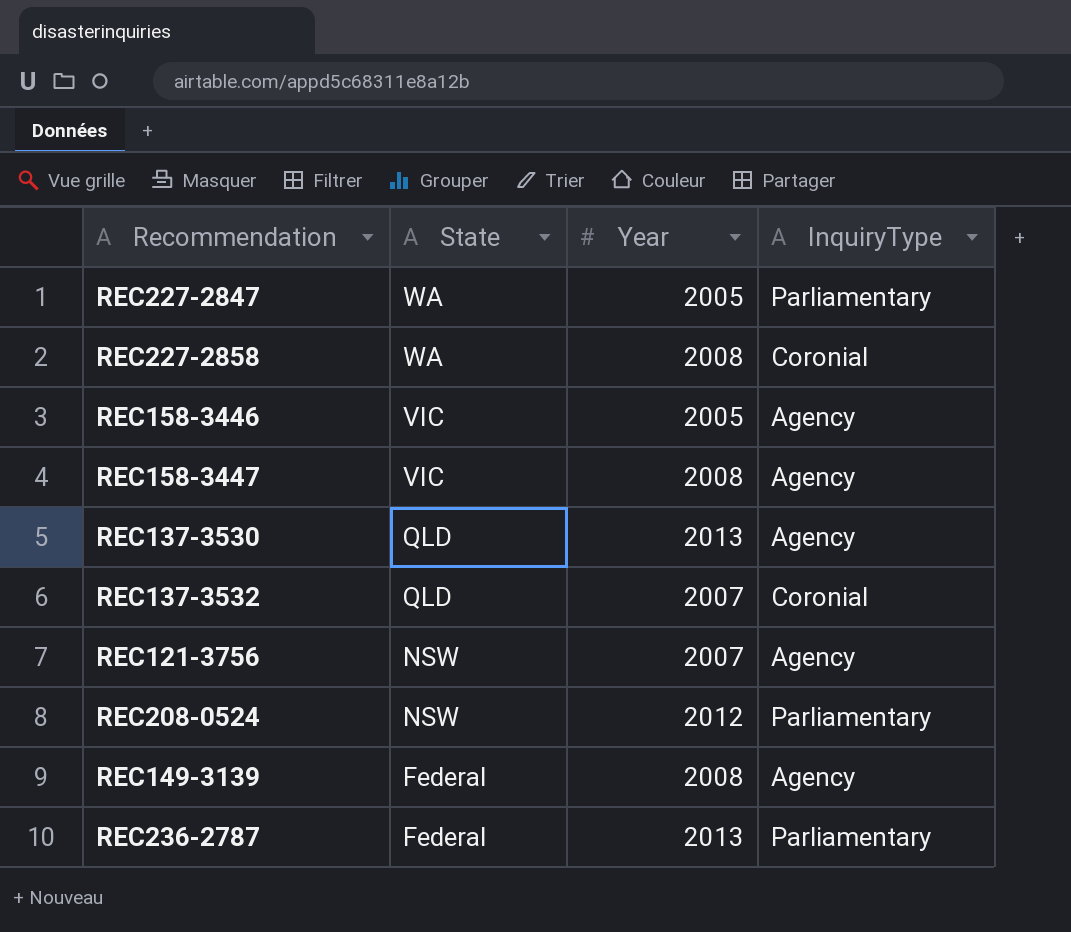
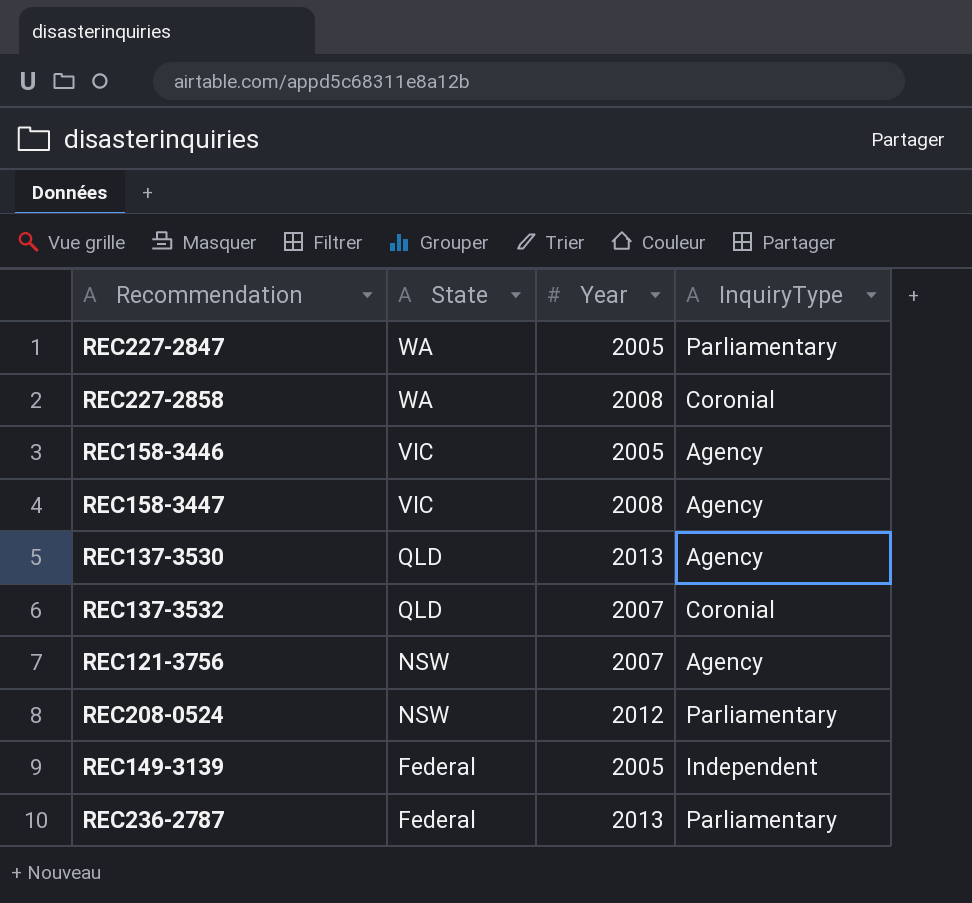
REC149-3139 | Year: 2008 -> 2005
REC149-3139 | InquiryType: Agency -> Independent

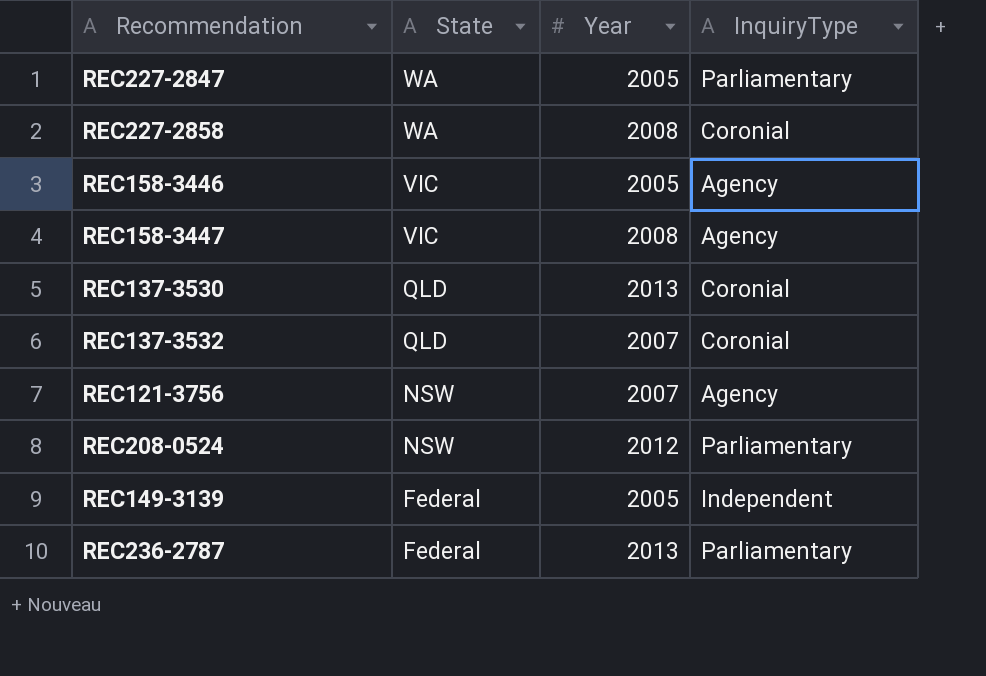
REC137-3530 | InquiryType: Agency -> Coronial

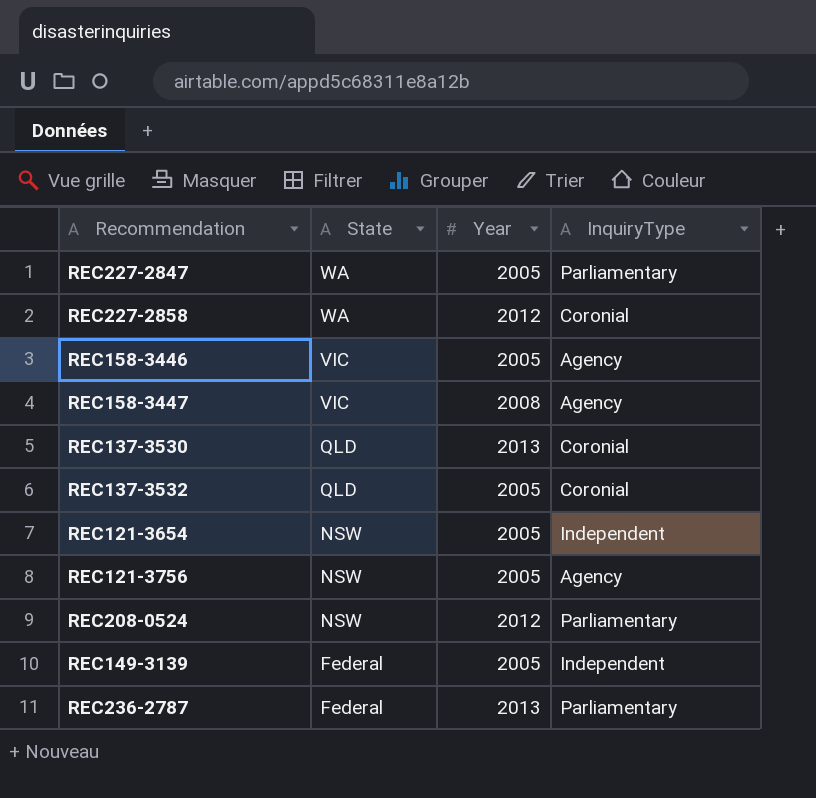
REC227-2858 | Year: 2008 -> 2012
REC137-3532 | Year: 2007 -> 2005
row REC121-3654: none -> NSW | 2005 | Independent
REC121-3756 | Year: 2007 -> 2005

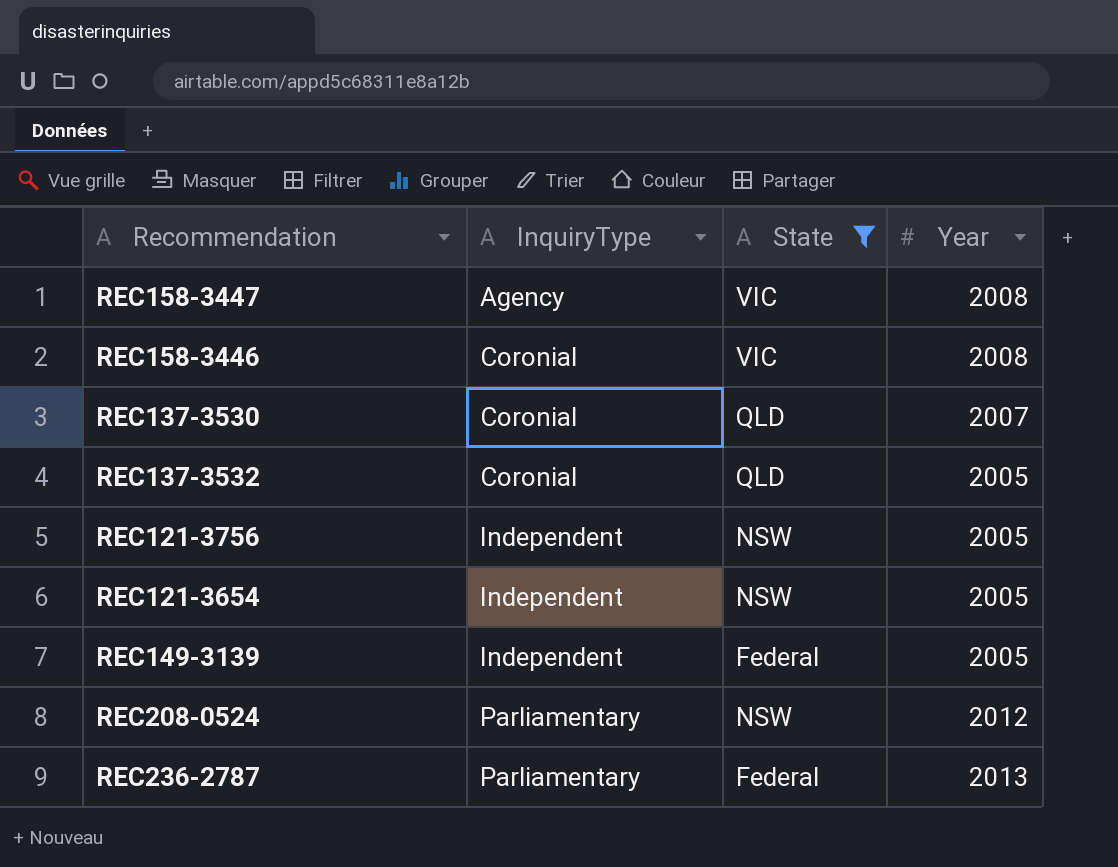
filter: none -> State != WA
row order: State descending -> InquiryType ascending
column InquiryType | position: 4 -> 2
REC158-3446 | InquiryType: Agency -> Coronial
REC158-3446 | Year: 2005 -> 2008
REC137-3530 | Year: 2013 -> 2007
REC121-3756 | InquiryType: Agency -> Independent

